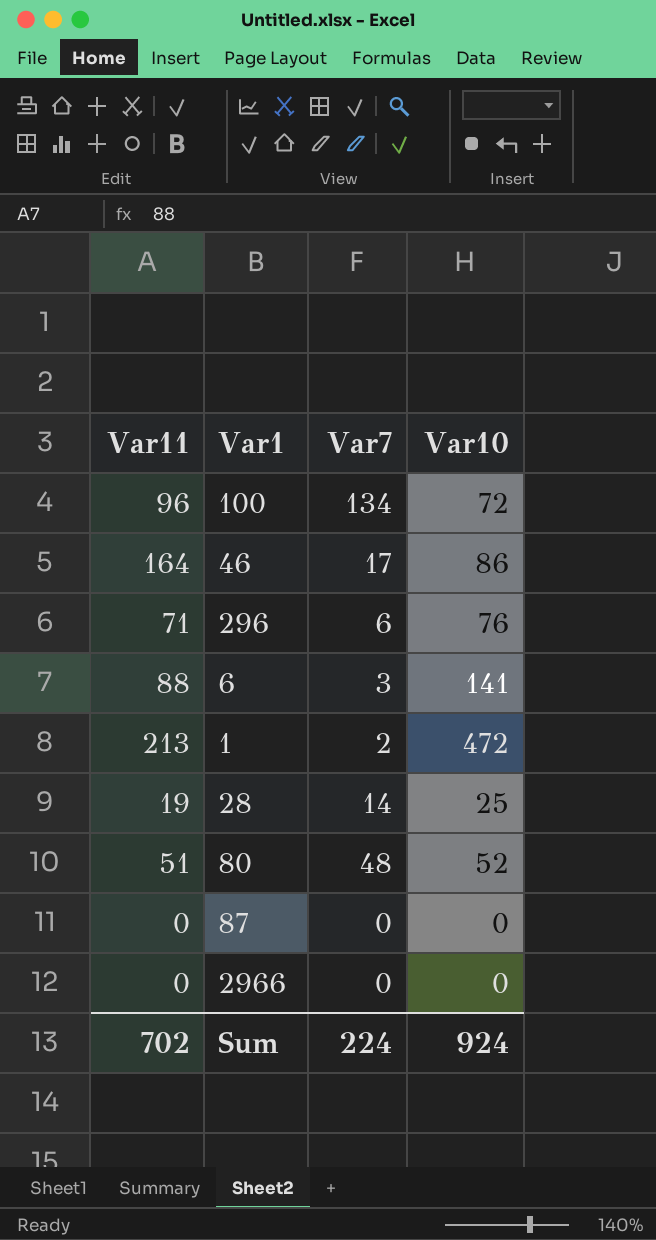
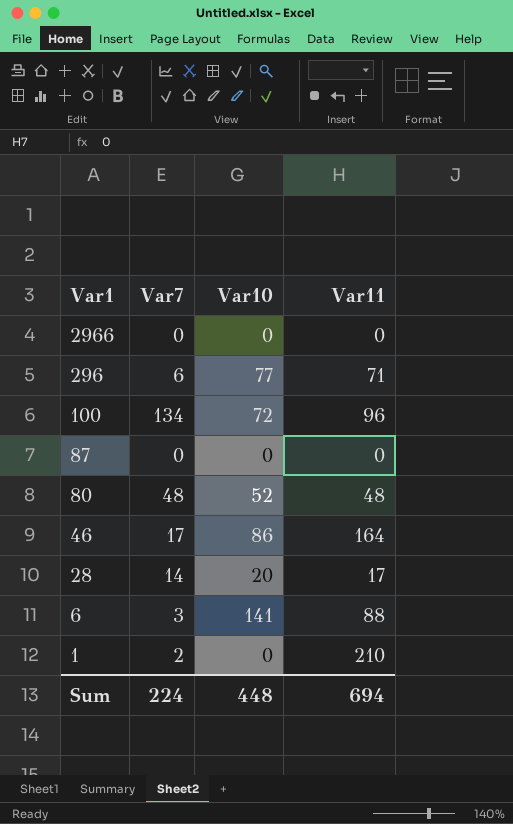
row order: none -> Var1 descending
column Var11 | position: 1 -> 4
296 | Var10: 76 -> 77
80 | Var11: 51 -> 48
28 | Var10: 25 -> 20
28 | Var11: 19 -> 17
1 | Var10: 472 -> 0
1 | Var11: 213 -> 210
Sum | Var10: 924 -> 448
Sum | Var11: 702 -> 694

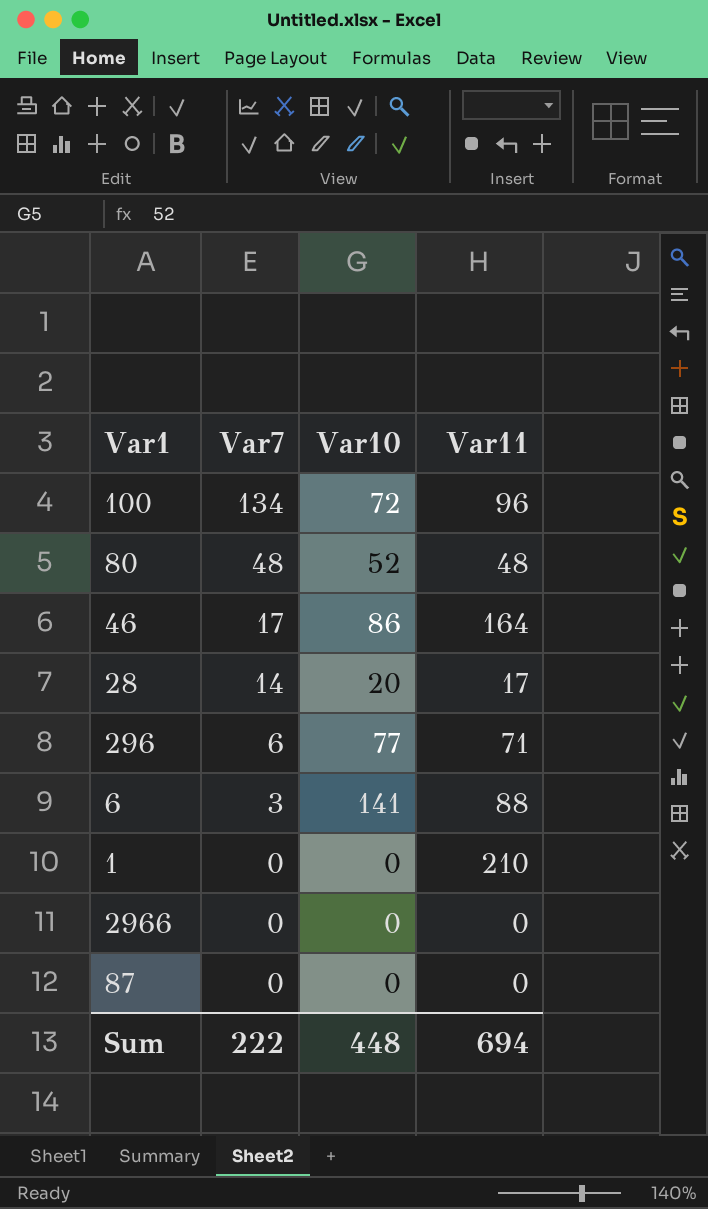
row order: Var1 descending -> Var7 descending
1 | Var7: 2 -> 0
Sum | Var7: 224 -> 222

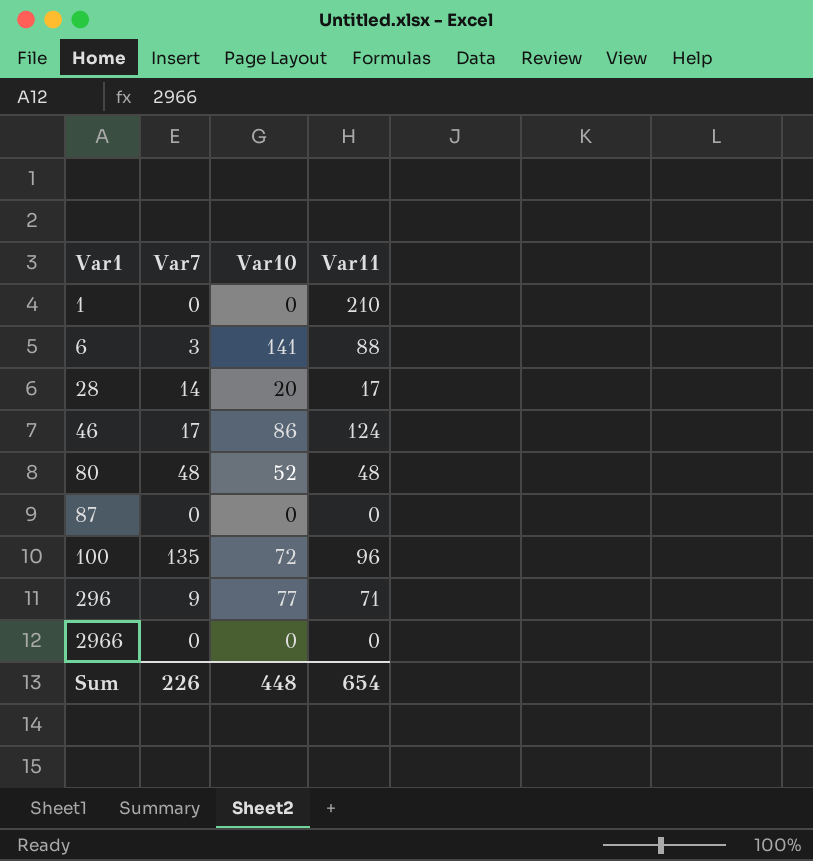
row order: Var7 descending -> Var1 ascending
46 | Var11: 164 -> 124
100 | Var7: 134 -> 135
296 | Var7: 6 -> 9
Sum | Var7: 222 -> 226
Sum | Var11: 694 -> 654

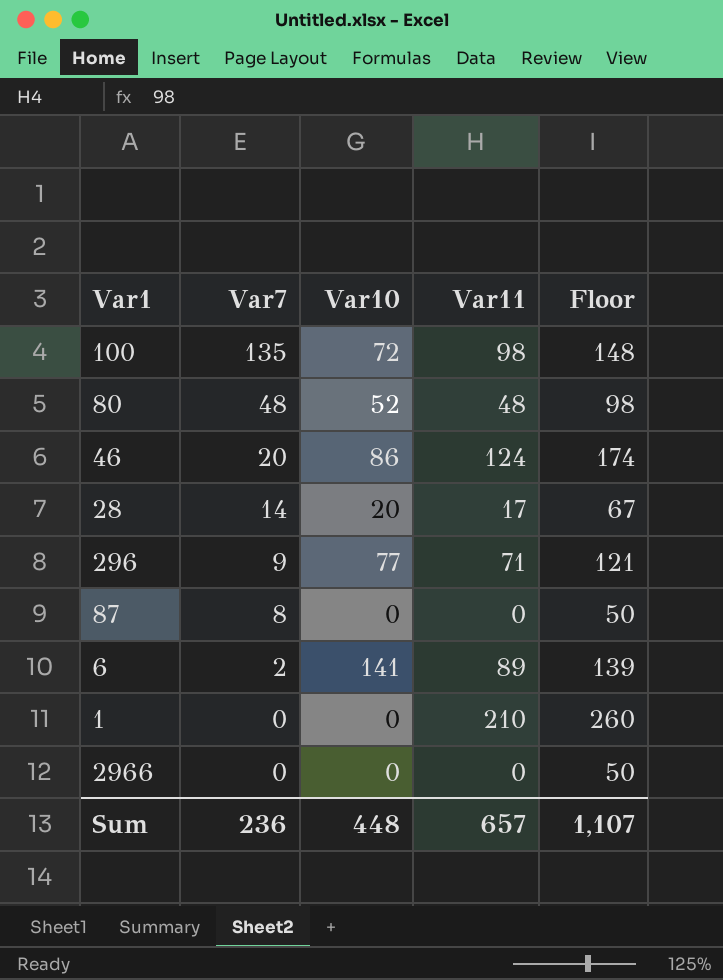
row order: Var1 ascending -> Var7 descending
column Floor | formula: none -> [Var11] + 50
100 | Var11: 96 -> 98
46 | Var7: 17 -> 20
87 | Var7: 0 -> 8
6 | Var7: 3 -> 2
6 | Var11: 88 -> 89
Sum | Var7: 226 -> 236
Sum | Var11: 654 -> 657

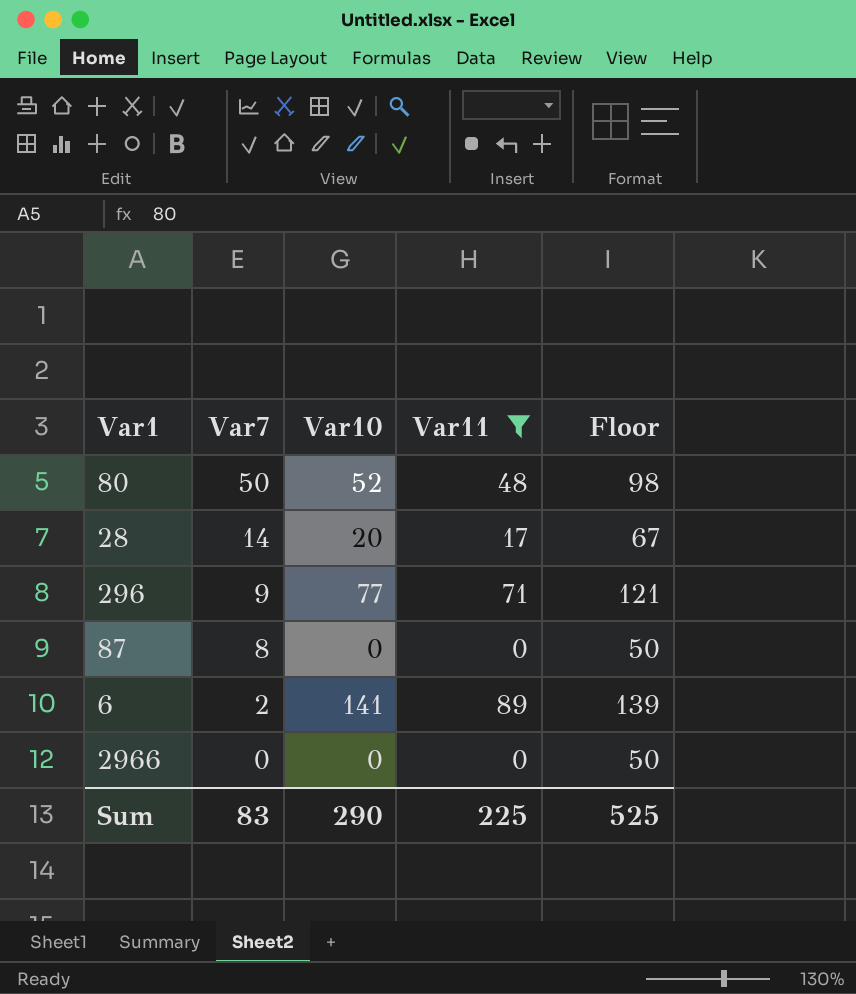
filter: none -> Var11 <= 89
80 | Var7: 48 -> 50
Sum | Var7: 236 -> 83
Sum | Var10: 448 -> 290
Sum | Var11: 657 -> 225
Sum | Floor: 1,107 -> 525

